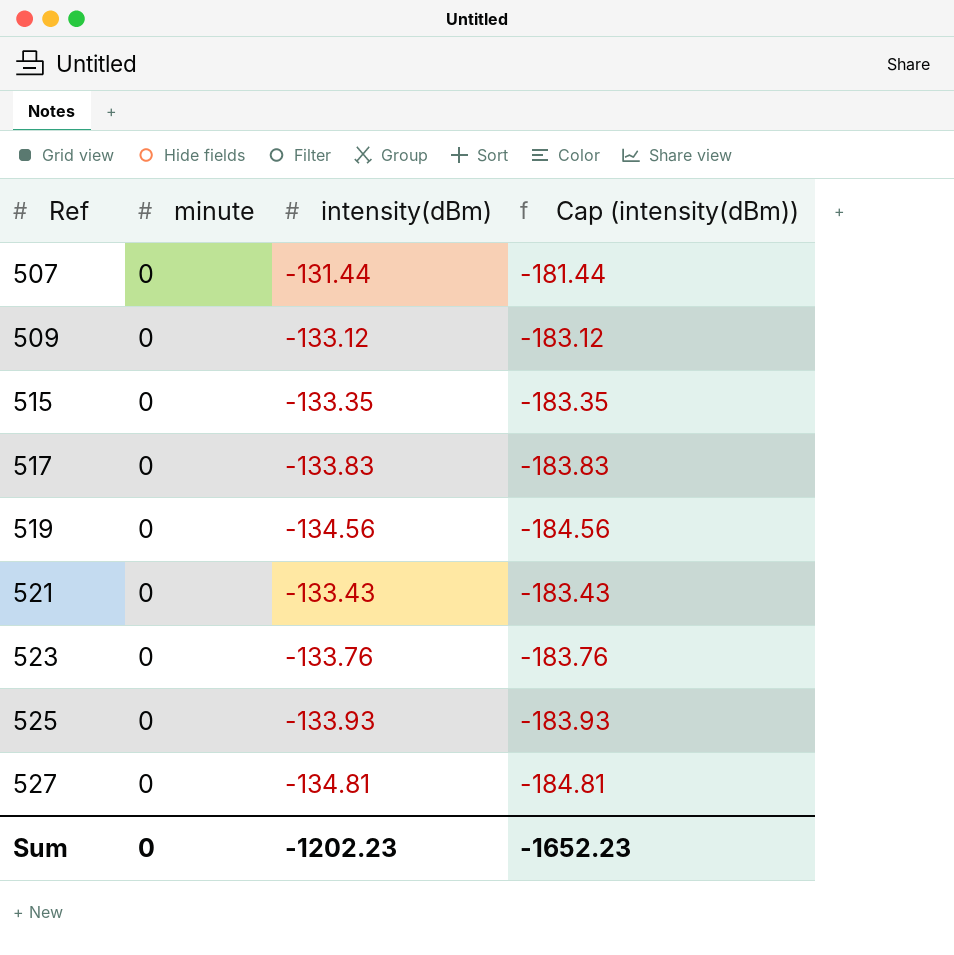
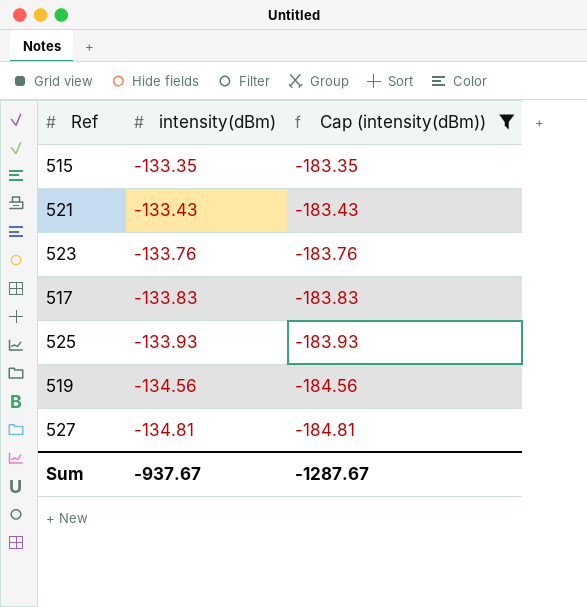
filter: none -> Cap (intensity(dBm)) <= -183.35
row order: Ref ascending -> intensity(dBm) descending
column minute | position: 2 -> none
Sum | intensity(dBm): -1202.23 -> -937.67
Sum | Cap (intensity(dBm)): -1652.23 -> -1287.67

